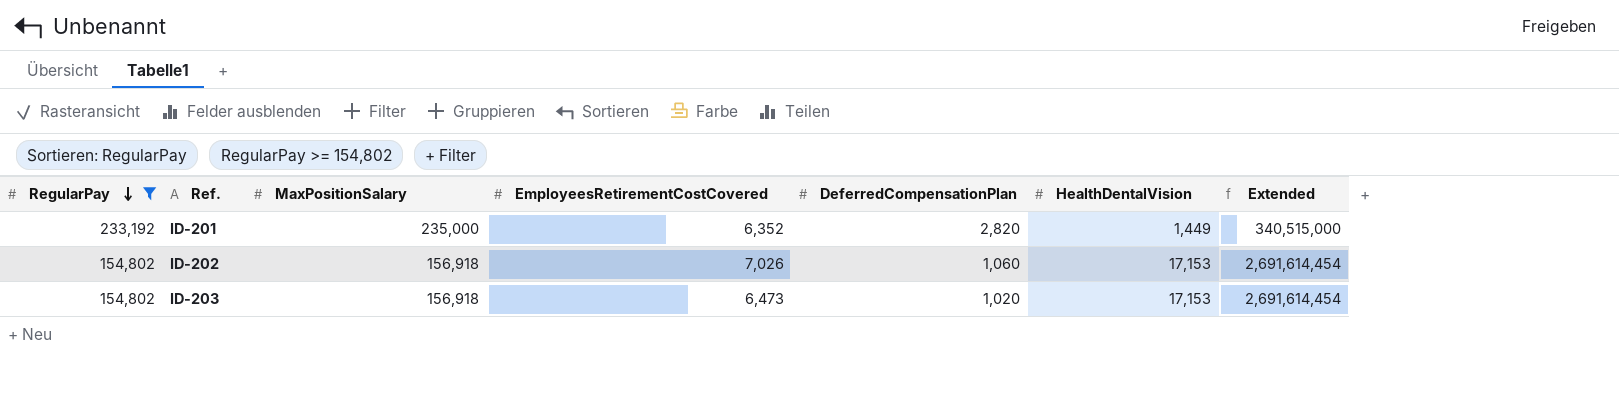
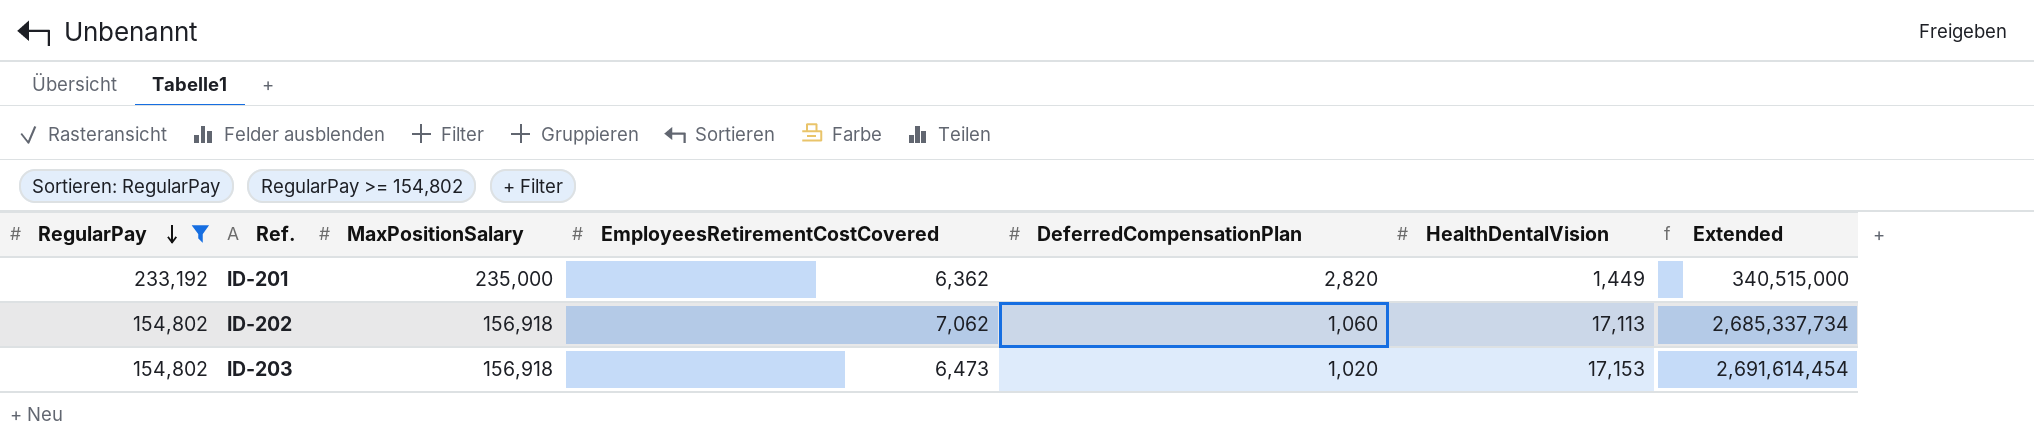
ID-201 | EmployeesRetirementCostCovered: 6,352 -> 6,362
ID-202 | EmployeesRetirementCostCovered: 7,026 -> 7,062
ID-202 | HealthDentalVision: 17,153 -> 17,113
ID-202 | Extended: 2,691,614,454 -> 2,685,337,734

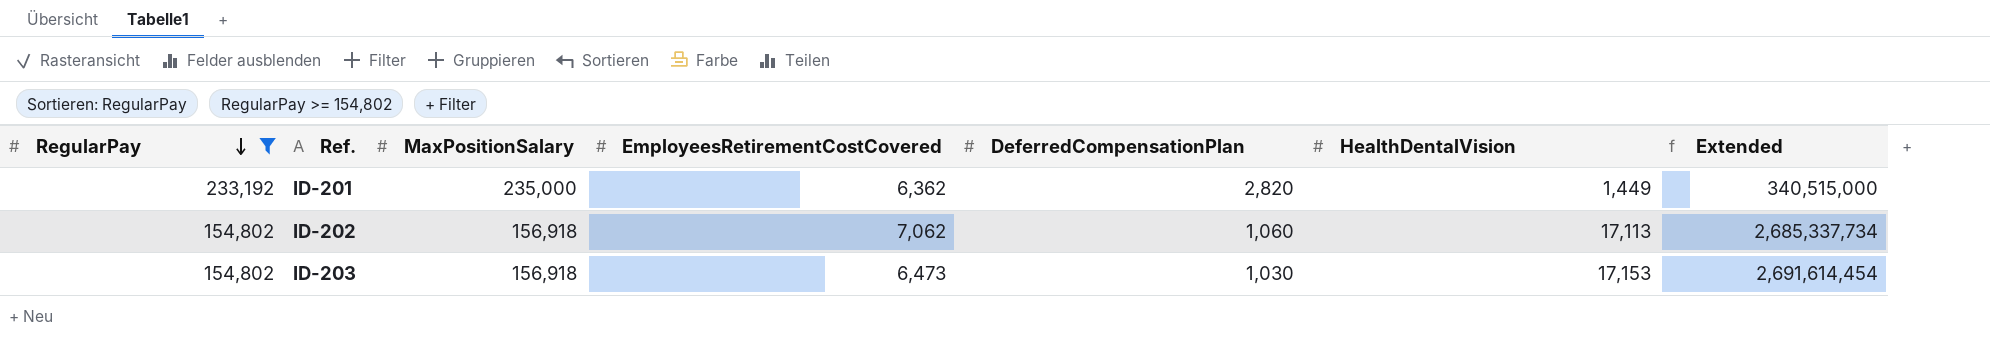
ID-203 | DeferredCompensationPlan: 1,020 -> 1,030

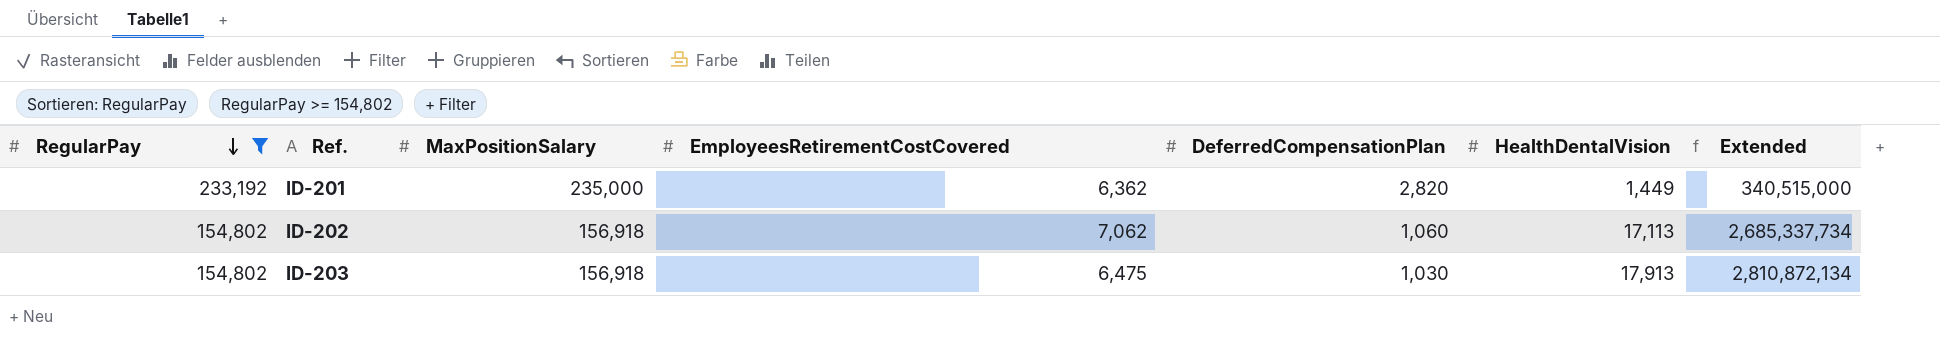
ID-203 | EmployeesRetirementCostCovered: 6,473 -> 6,475
ID-203 | HealthDentalVision: 17,153 -> 17,913
ID-203 | Extended: 2,691,614,454 -> 2,810,872,134

